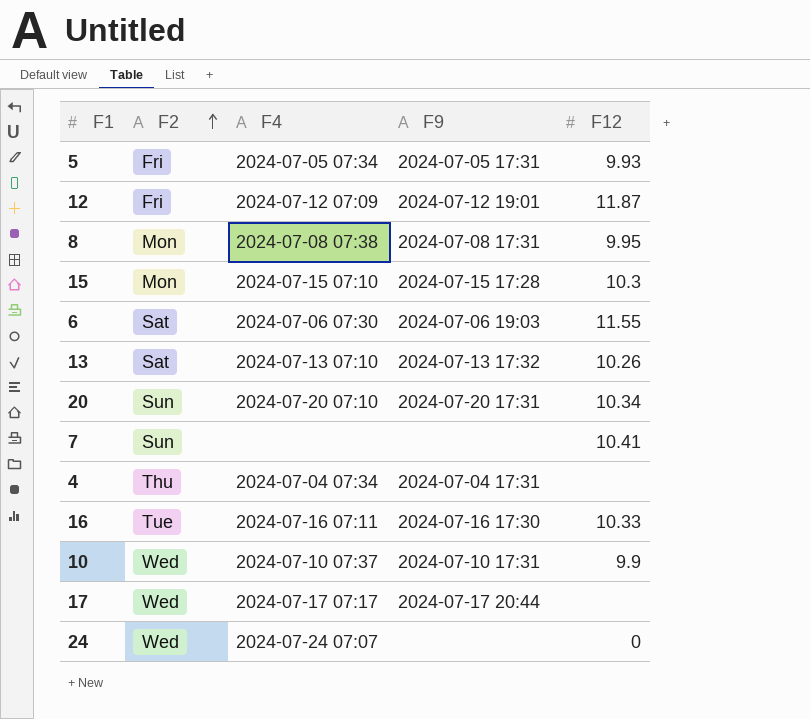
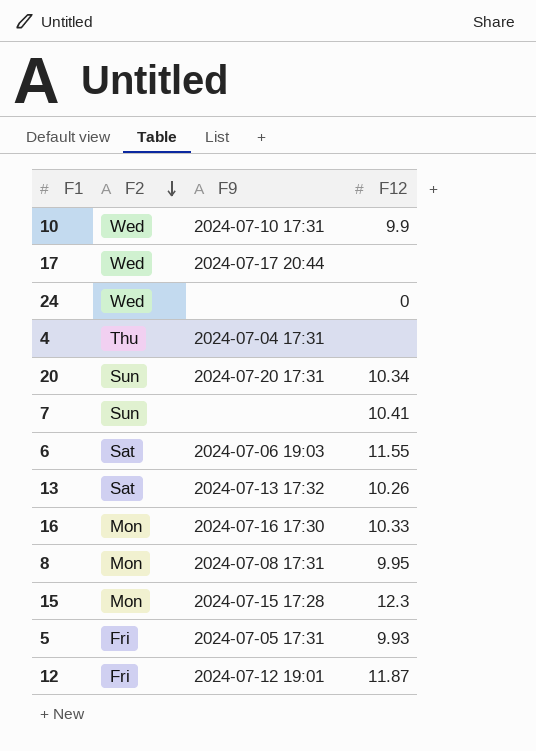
row order: F2 ascending -> F2 descending
column F4 | position: 3 -> none
16 | F2: Tue -> Mon
15 | F12: 10.3 -> 12.3

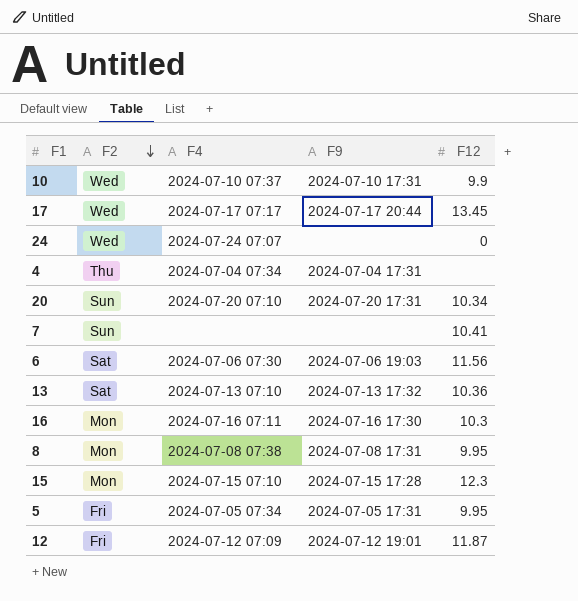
column F4 | position: none -> 3
17 | F12: none -> 13.45
6 | F12: 11.55 -> 11.56
13 | F12: 10.26 -> 10.36
16 | F12: 10.33 -> 10.3
5 | F12: 9.93 -> 9.95

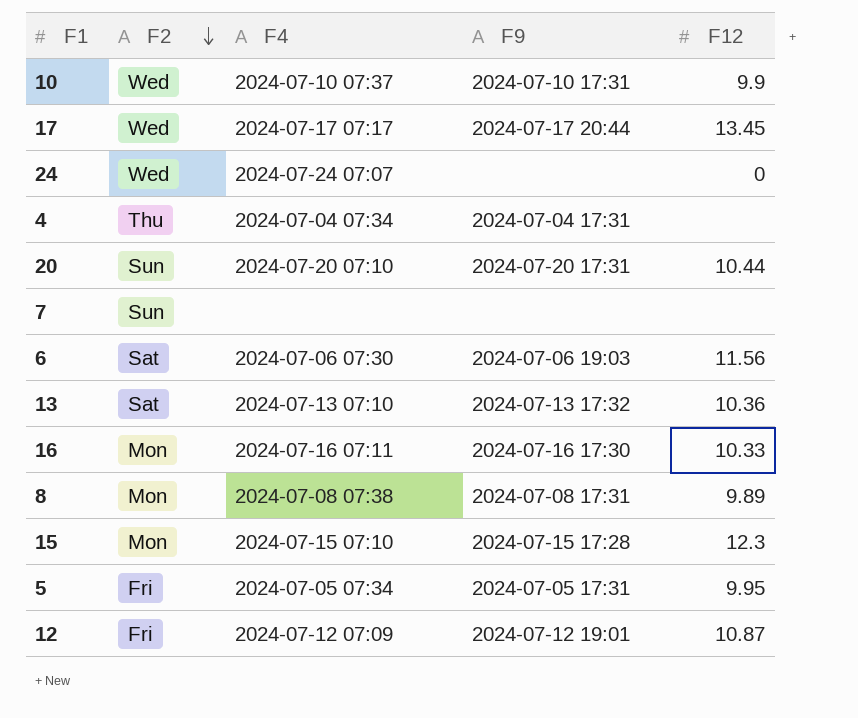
20 | F12: 10.34 -> 10.44
7 | F12: 10.41 -> none
16 | F12: 10.3 -> 10.33
8 | F12: 9.95 -> 9.89
12 | F12: 11.87 -> 10.87

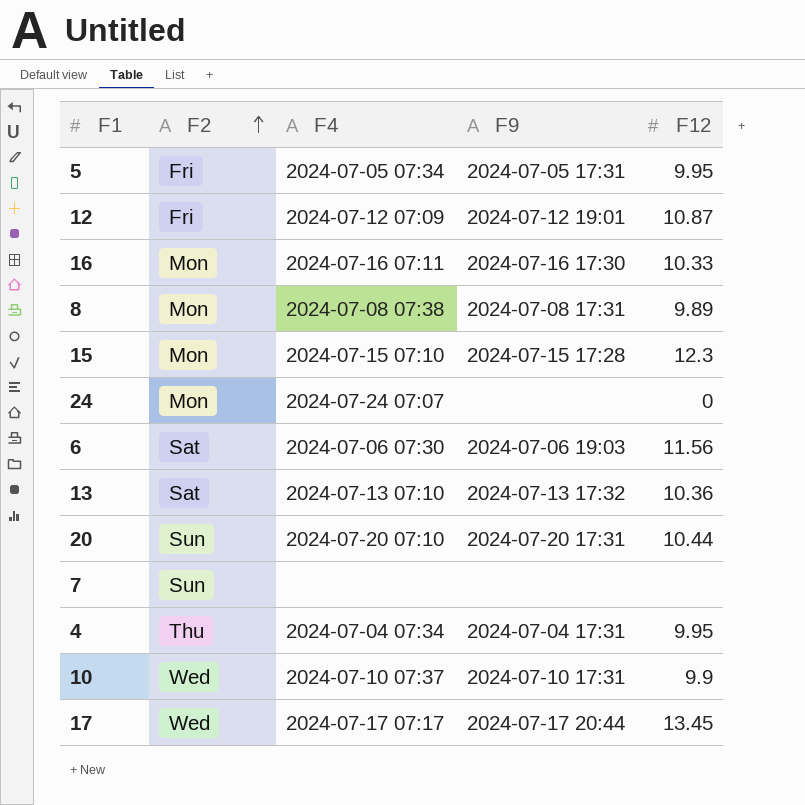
row order: F2 descending -> F2 ascending
24 | F2: Wed -> Mon
4 | F12: none -> 9.95

